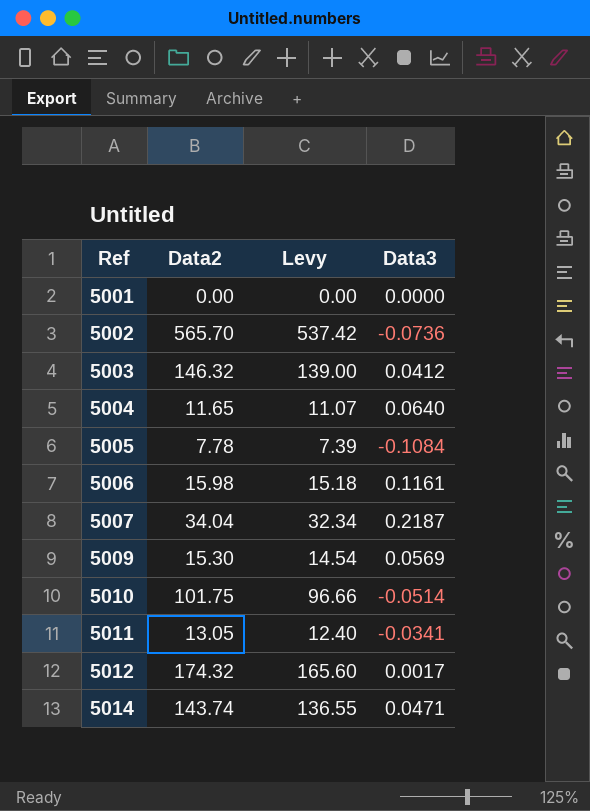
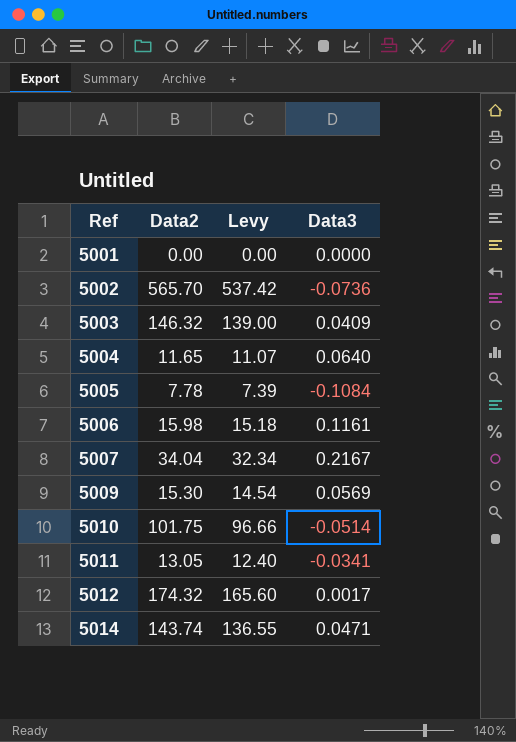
5003 | Data3: 0.0412 -> 0.0409
5007 | Data3: 0.2187 -> 0.2167

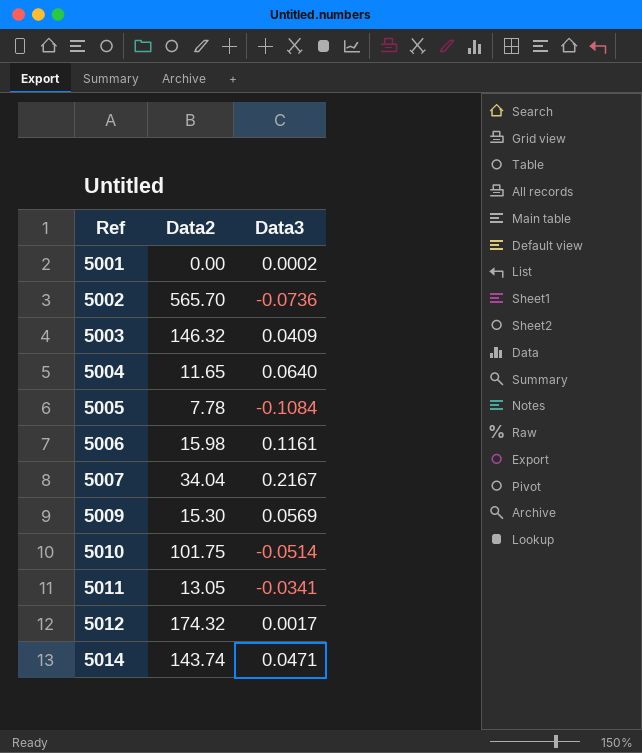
column Levy | formula: [Data2] * 0.95 -> none
5001 | Data3: 0.0000 -> 0.0002

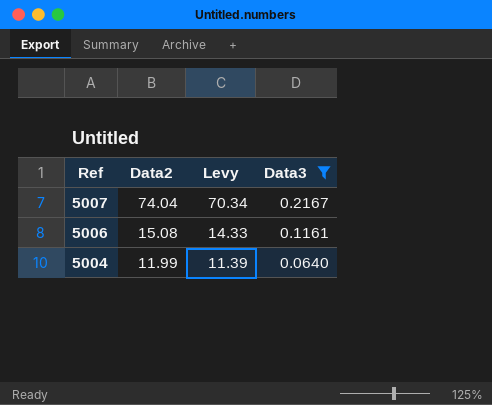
filter: none -> Data3 >= 0.0640
row order: Ref ascending -> Ref descending
column Levy | formula: none -> [Data2] * 0.95
5007 | Data2: 34.04 -> 74.04
5006 | Data2: 15.98 -> 15.08
5004 | Data2: 11.65 -> 11.99

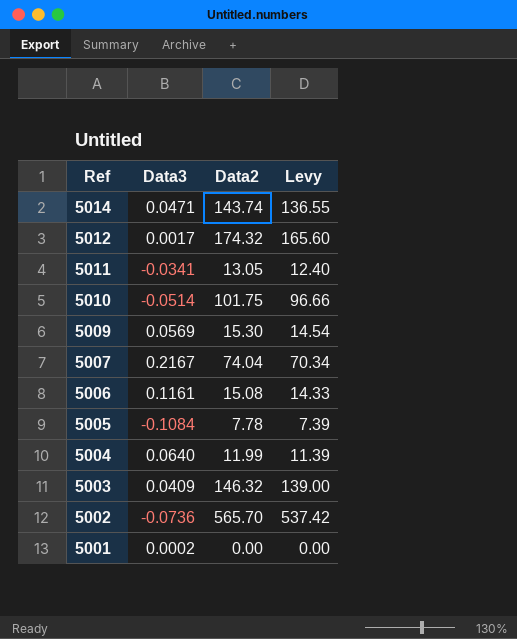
filter: Data3 >= 0.0640 -> none
column Data3 | position: 4 -> 2

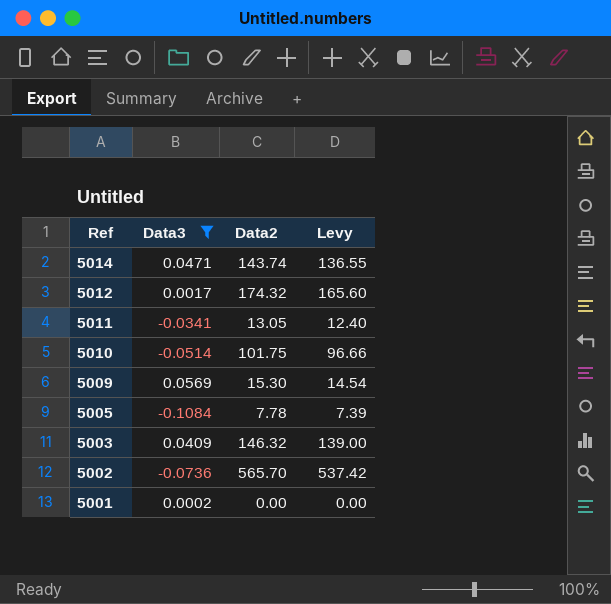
filter: none -> Data3 <= 0.0569

